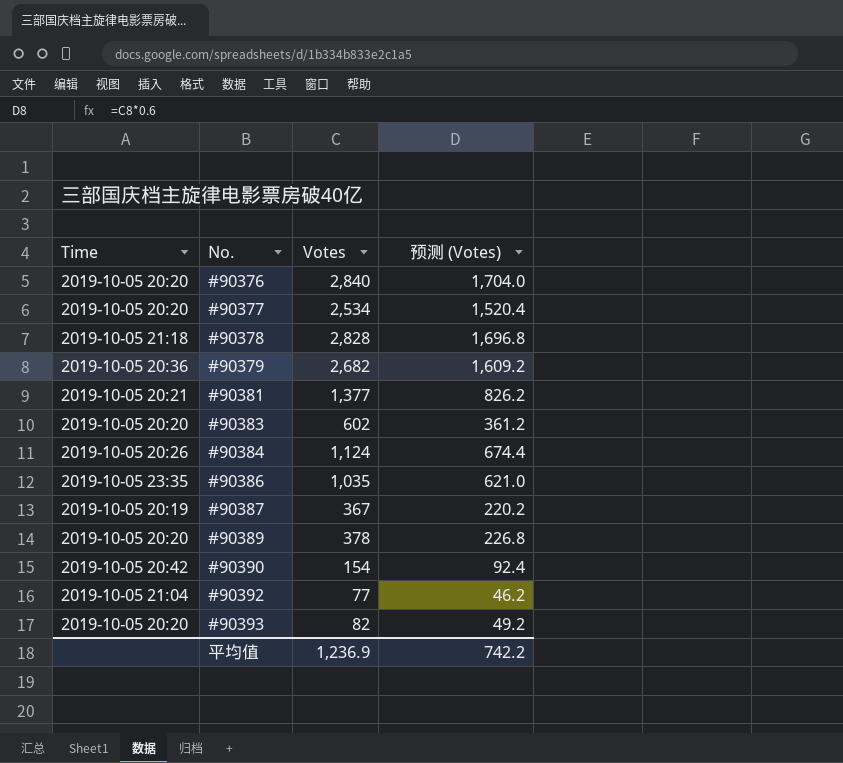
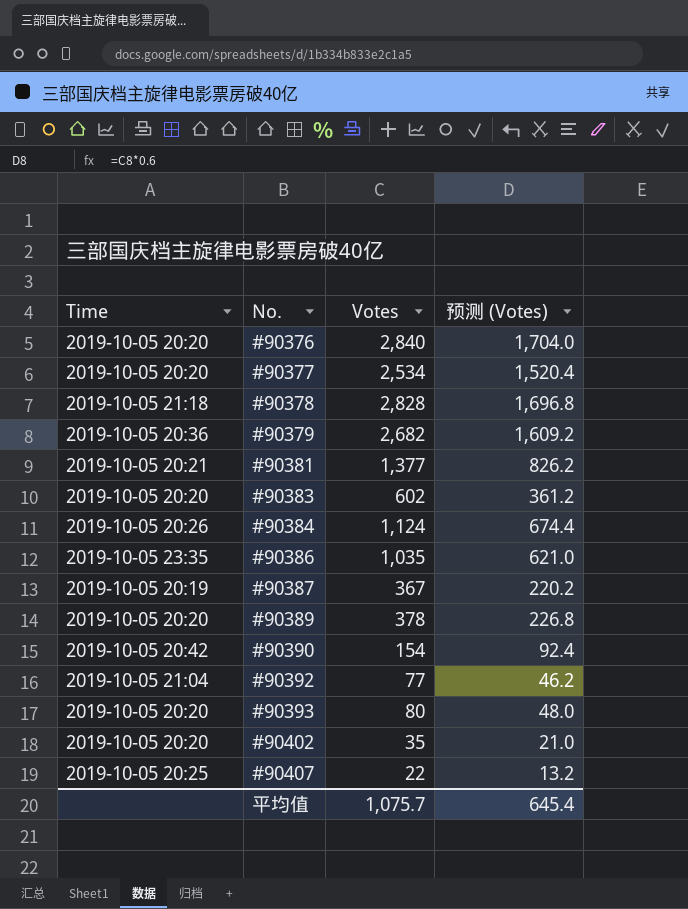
#90393 | Votes: 82 -> 80
#90393 | 预测 (Votes): 49.2 -> 48.0
row #90402: none -> 2019-10-05 20:20 | 35 | 21.0
row #90407: none -> 2019-10-05 20:25 | 22 | 13.2
平均值 | Votes: 1,236.9 -> 1,075.7
平均值 | 预测 (Votes): 742.2 -> 645.4

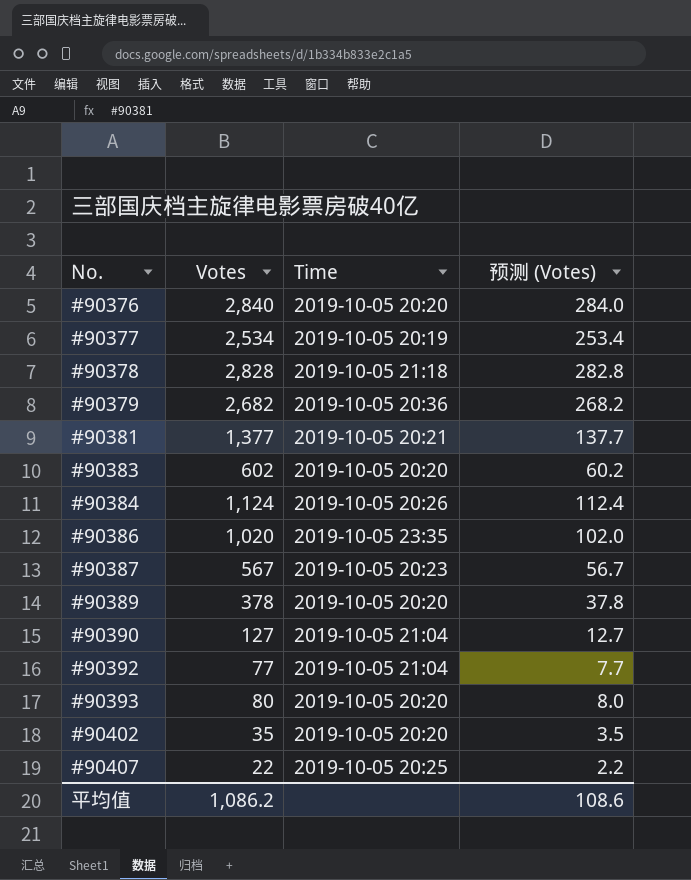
column Time | position: 1 -> 3
column 预测 (Votes) | formula: [Votes] * 0.6 -> [Votes] * 0.1
#90377 | Time: 2019-10-05 20:20 -> 2019-10-05 20:19
#90386 | Votes: 1,035 -> 1,020
#90387 | Votes: 367 -> 567
#90387 | Time: 2019-10-05 20:19 -> 2019-10-05 20:23
#90390 | Votes: 154 -> 127
#90390 | Time: 2019-10-05 20:42 -> 2019-10-05 21:04
平均值 | Votes: 1,075.7 -> 1,086.2
平均值 | 预测 (Votes): 645.4 -> 108.6

